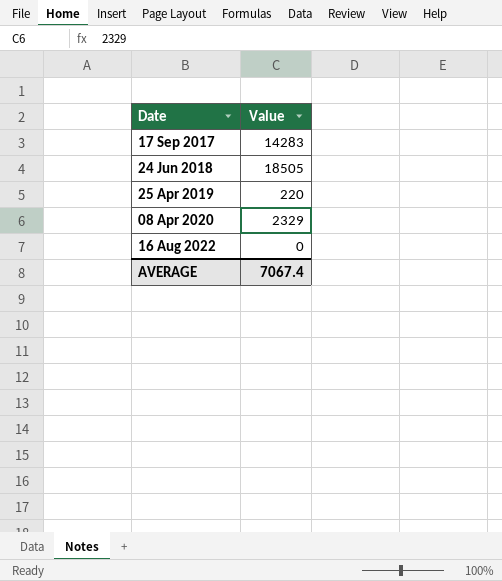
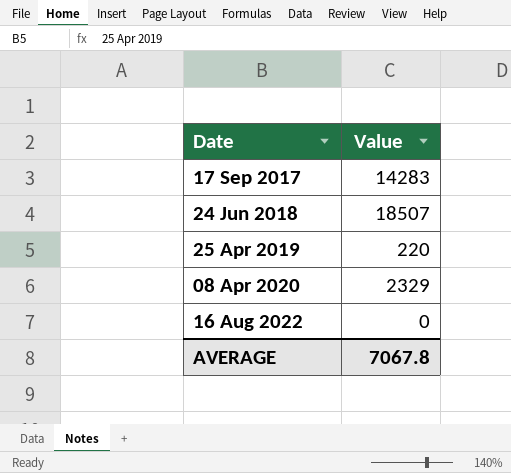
24 Jun 2018 | Value: 18505 -> 18507
AVERAGE | Value: 7067.4 -> 7067.8

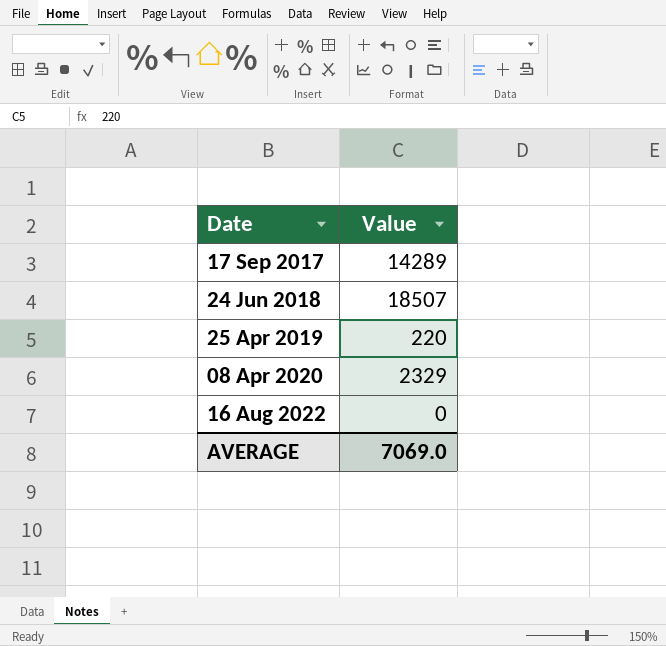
17 Sep 2017 | Value: 14283 -> 14289
AVERAGE | Value: 7067.8 -> 7069.0

